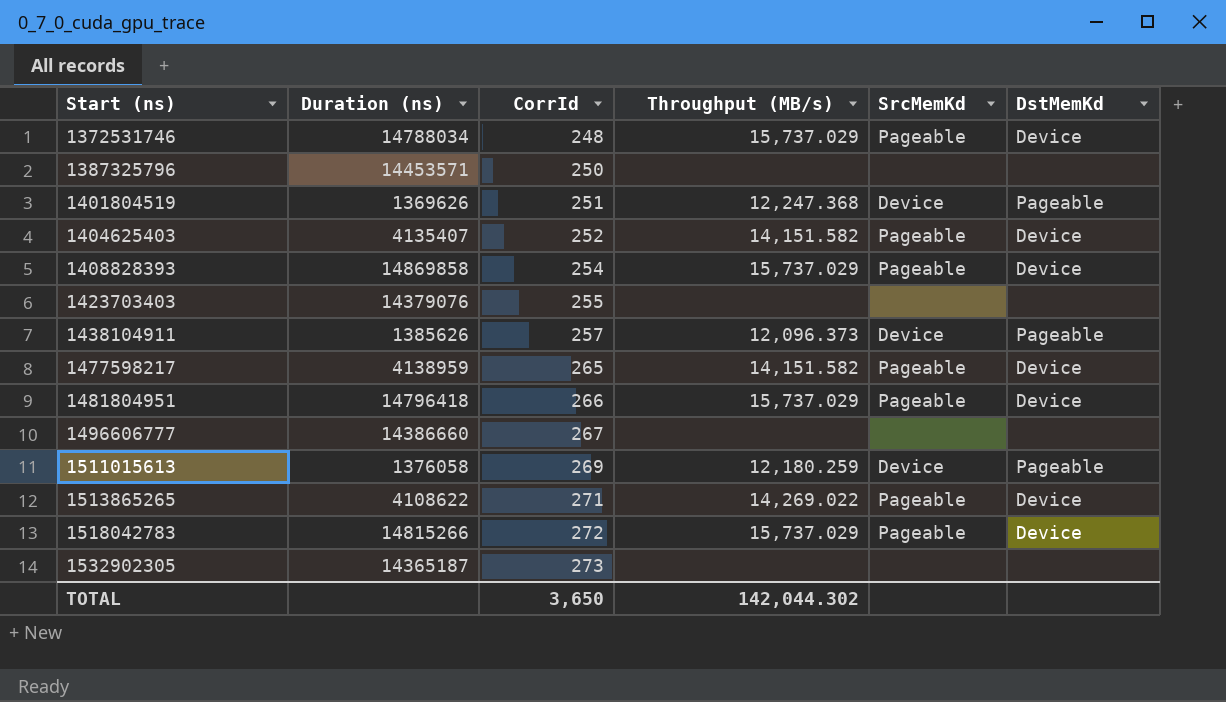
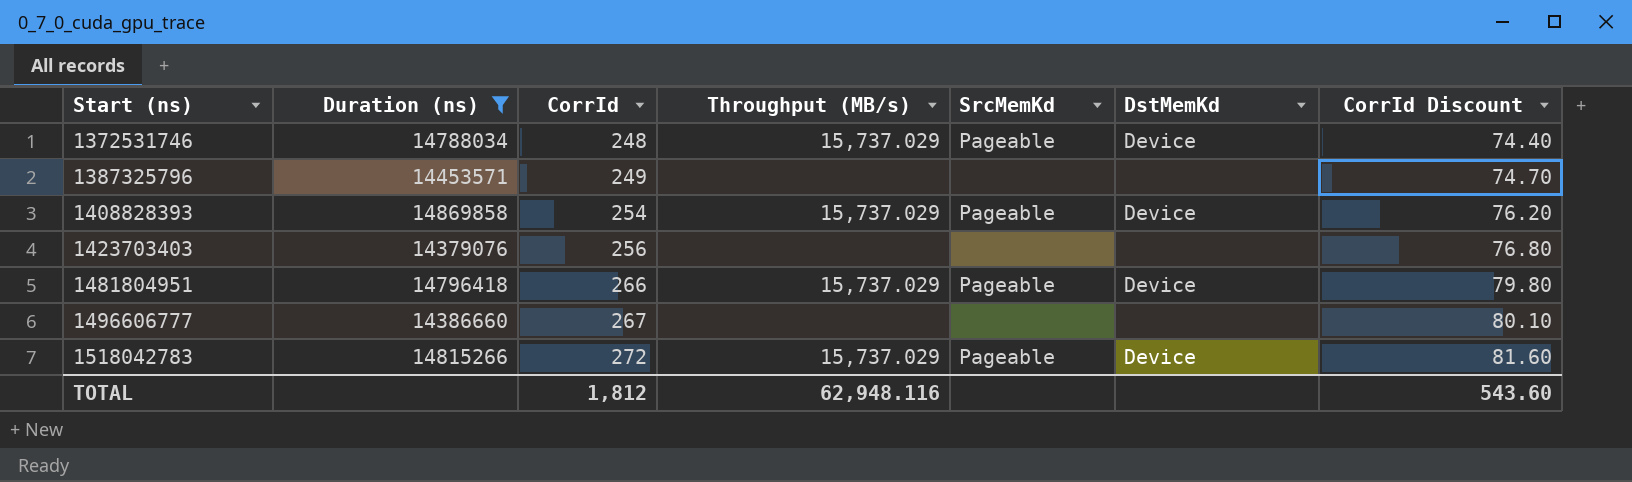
filter: none -> Duration (ns) >= 14379076
column CorrId Discount | formula: none -> [CorrId] * 0.3
1387325796 | CorrId: 250 -> 249
1423703403 | CorrId: 255 -> 256
TOTAL | CorrId: 3,650 -> 1,812
TOTAL | Throughput (MB/s): 142,044.302 -> 62,948.116

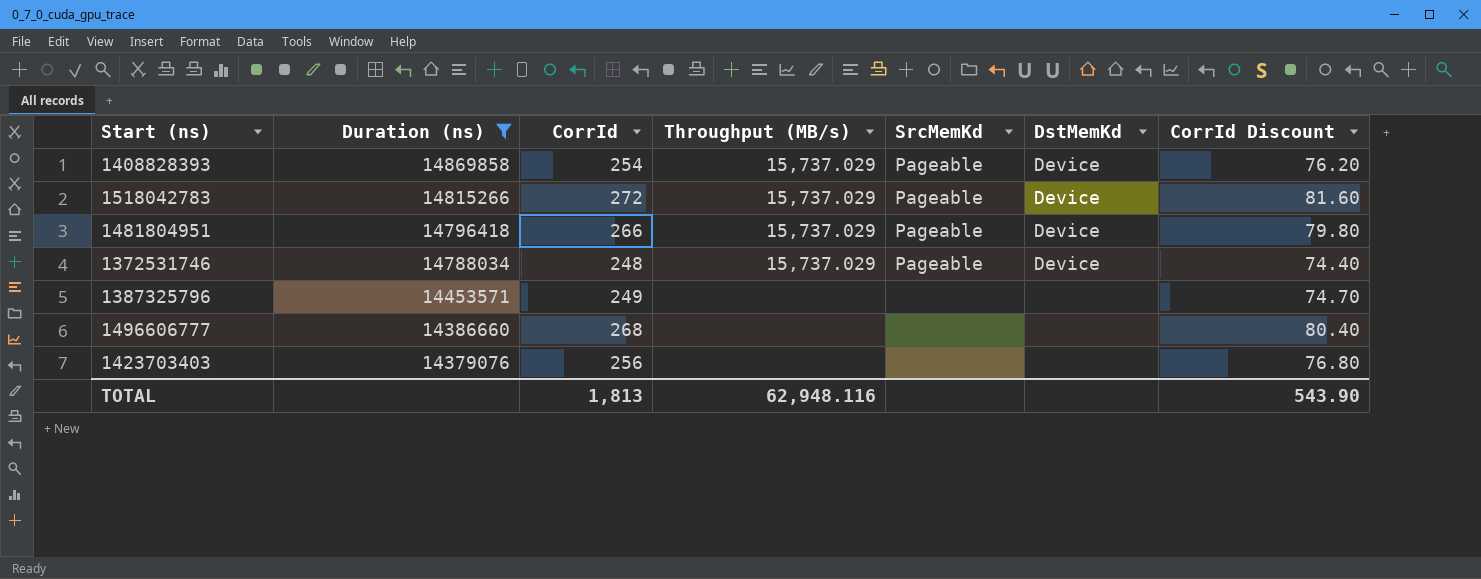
row order: Start (ns) ascending -> Duration (ns) descending
1496606777 | CorrId: 267 -> 268
1496606777 | CorrId Discount: 80.10 -> 80.40
TOTAL | CorrId: 1,812 -> 1,813
TOTAL | CorrId Discount: 543.60 -> 543.90

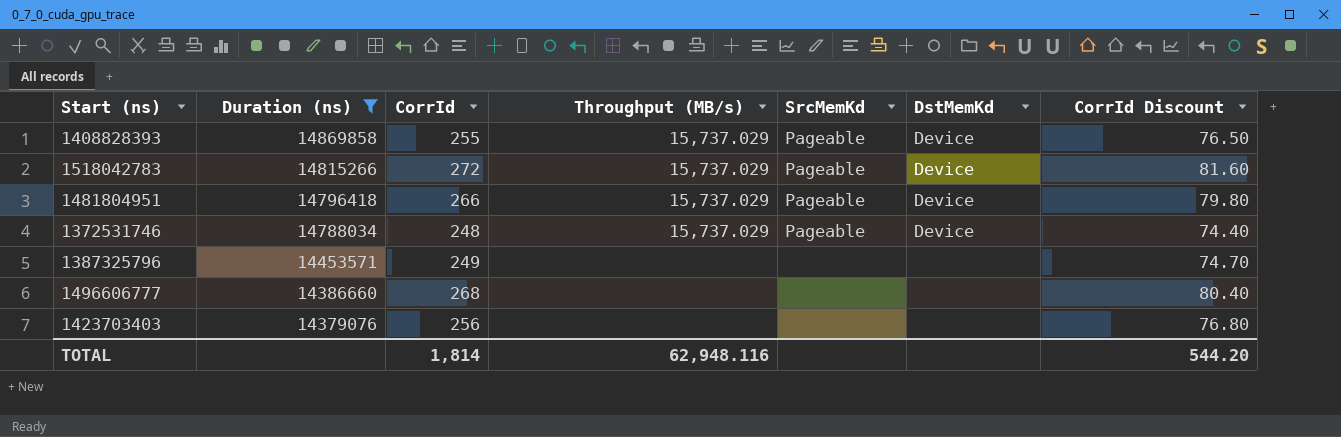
1408828393 | CorrId: 254 -> 255
1408828393 | CorrId Discount: 76.20 -> 76.50
TOTAL | CorrId: 1,813 -> 1,814
TOTAL | CorrId Discount: 543.90 -> 544.20

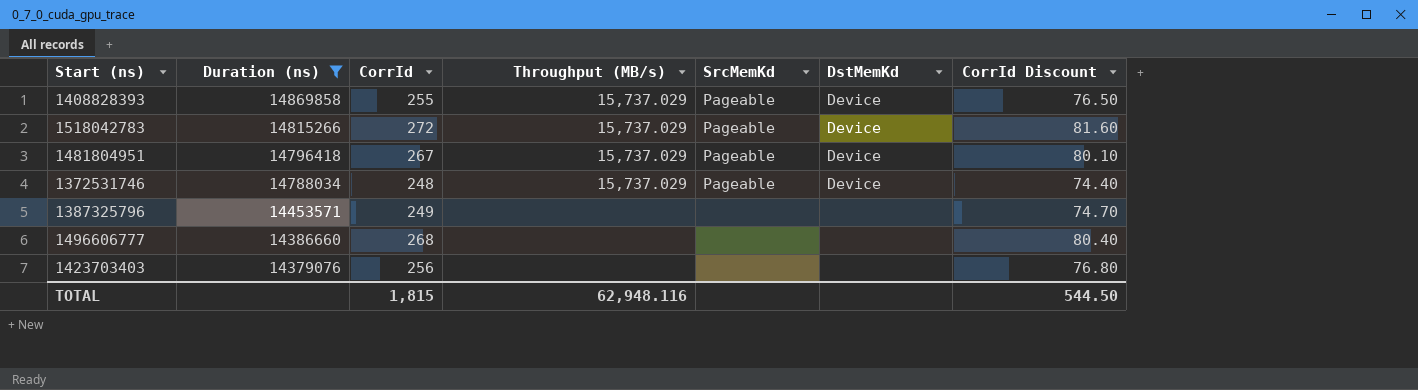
1481804951 | CorrId: 266 -> 267
1481804951 | CorrId Discount: 79.80 -> 80.10
TOTAL | CorrId: 1,814 -> 1,815
TOTAL | CorrId Discount: 544.20 -> 544.50

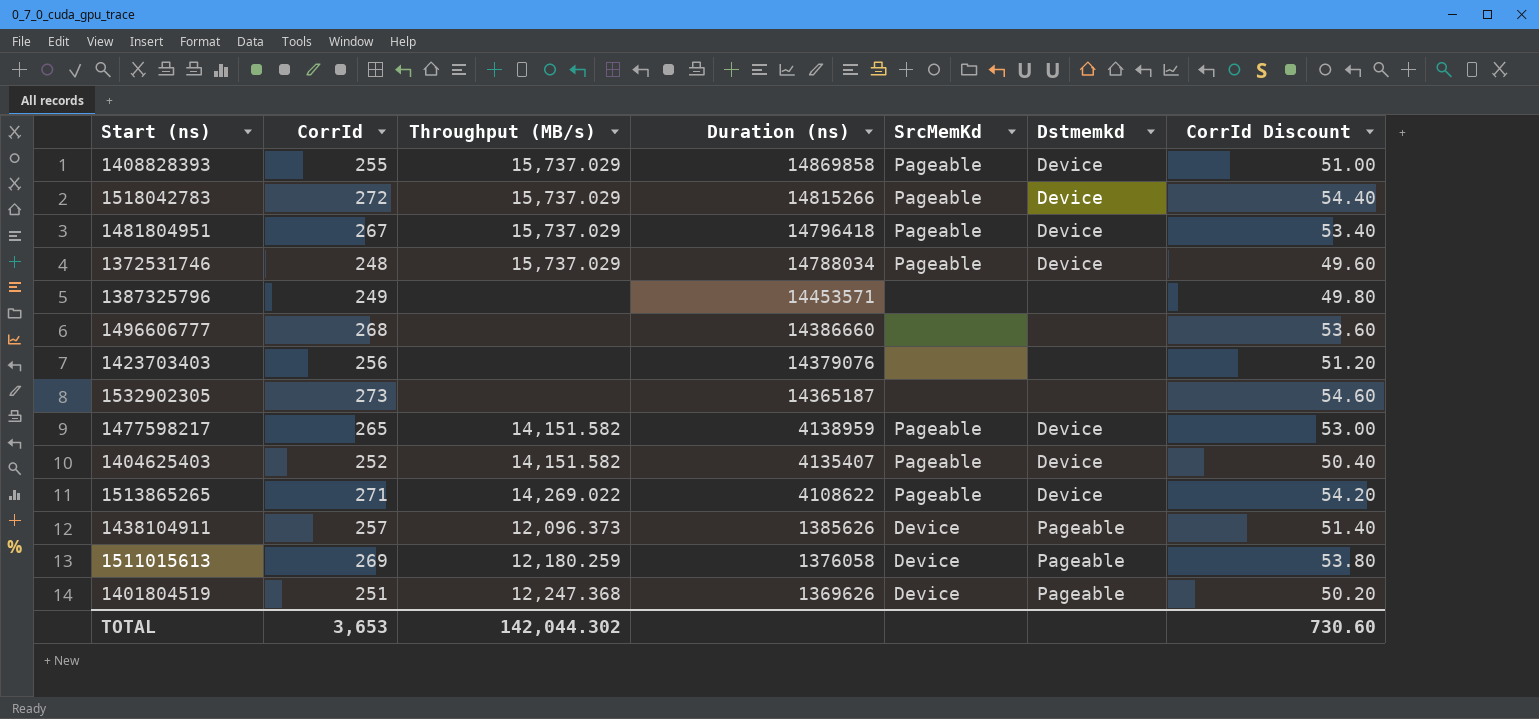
filter: Duration (ns) >= 14379076 -> none
column Duration (ns) | position: 2 -> 4
column name: DstMemKd -> Dstmemkd
column CorrId Discount | formula: [CorrId] * 0.3 -> [CorrId] * 0.2
TOTAL | CorrId: 1,815 -> 3,653
TOTAL | Throughput (MB/s): 62,948.116 -> 142,044.302
TOTAL | CorrId Discount: 544.50 -> 730.60

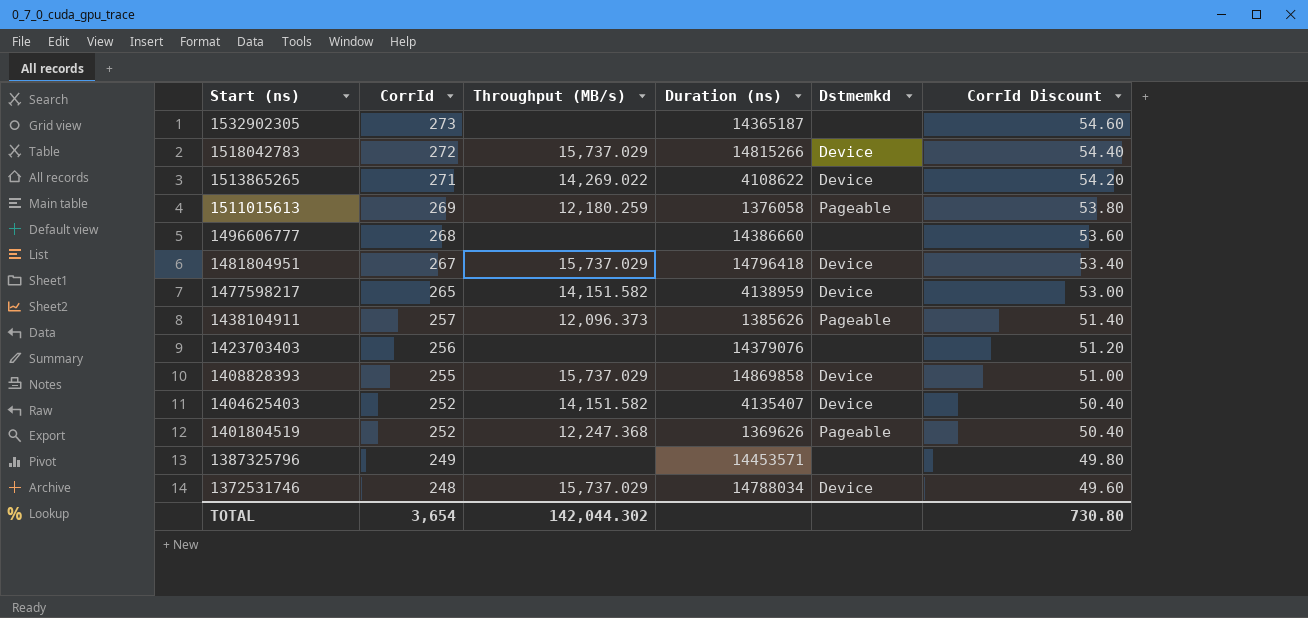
row order: Duration (ns) descending -> Start (ns) descending
column SrcMemKd | position: 5 -> none
1401804519 | CorrId: 251 -> 252
1401804519 | CorrId Discount: 50.20 -> 50.40
TOTAL | CorrId: 3,653 -> 3,654
TOTAL | CorrId Discount: 730.60 -> 730.80

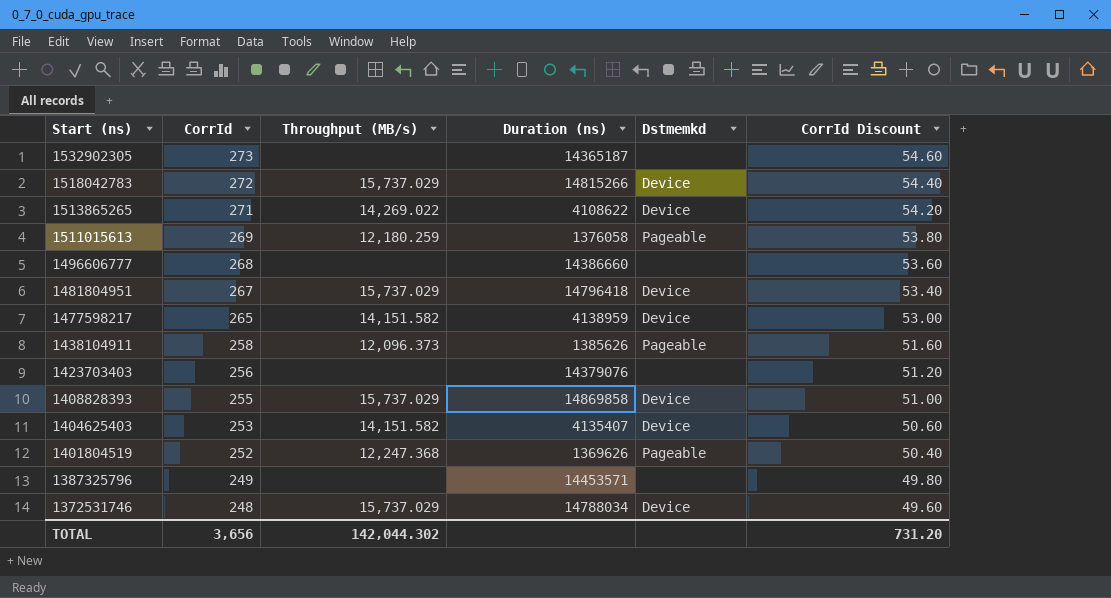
1438104911 | CorrId: 257 -> 258
1438104911 | CorrId Discount: 51.40 -> 51.60
1404625403 | CorrId: 252 -> 253
1404625403 | CorrId Discount: 50.40 -> 50.60
TOTAL | CorrId: 3,654 -> 3,656
TOTAL | CorrId Discount: 730.80 -> 731.20

